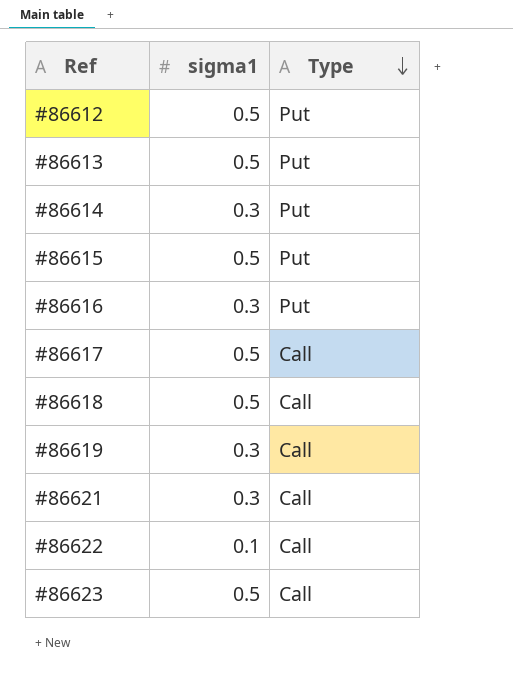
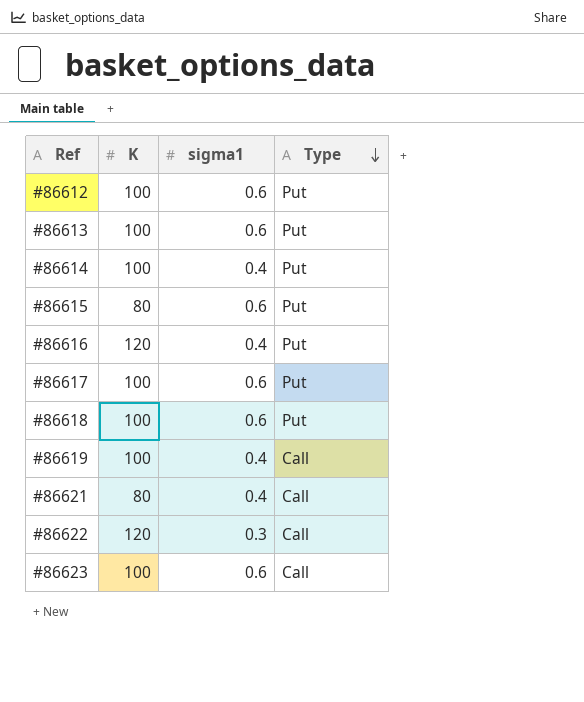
column K | position: none -> 2
#86612 | sigma1: 0.5 -> 0.6
#86613 | sigma1: 0.5 -> 0.6
#86614 | sigma1: 0.3 -> 0.4
#86615 | sigma1: 0.5 -> 0.6
#86616 | sigma1: 0.3 -> 0.4
#86617 | sigma1: 0.5 -> 0.6
#86617 | Type: Call -> Put
#86618 | sigma1: 0.5 -> 0.6
#86618 | Type: Call -> Put
#86619 | sigma1: 0.3 -> 0.4
#86621 | sigma1: 0.3 -> 0.4
#86622 | sigma1: 0.1 -> 0.3
#86623 | sigma1: 0.5 -> 0.6

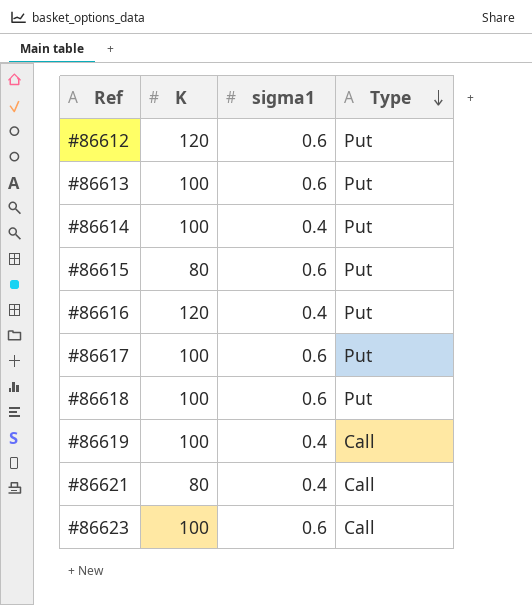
row #86622: 120 | 0.3 | Call -> none
#86612 | K: 100 -> 120

